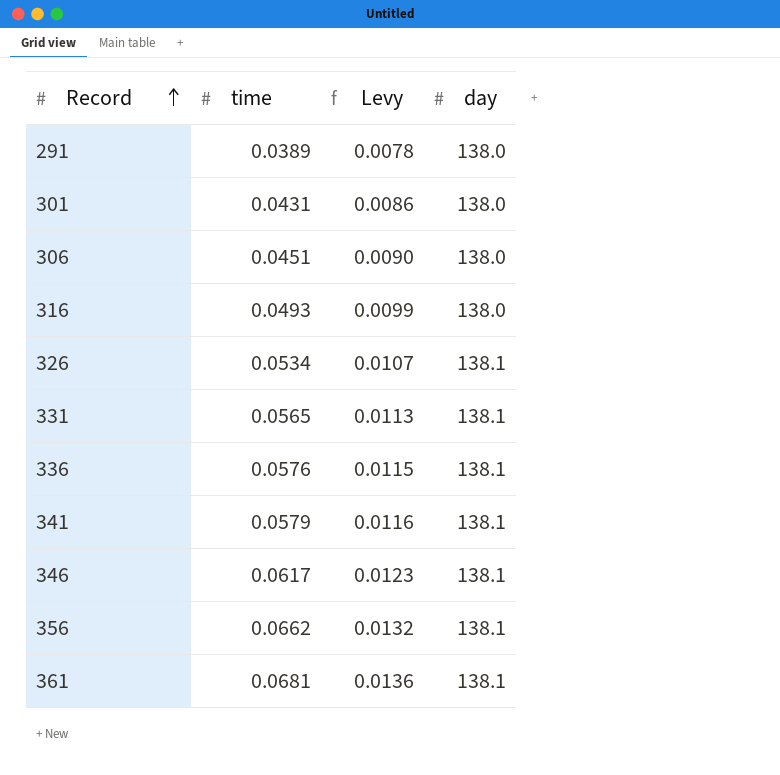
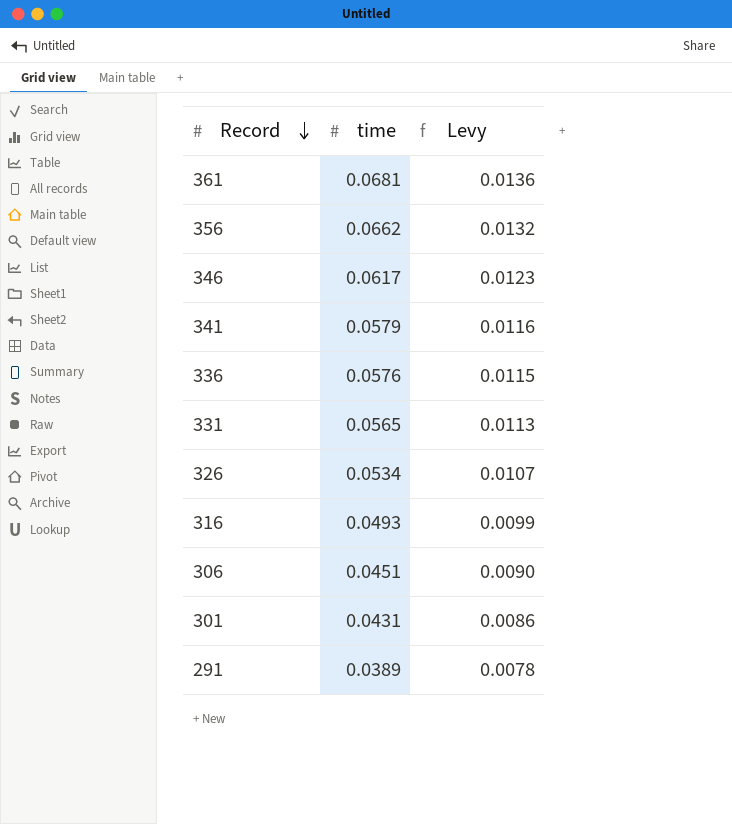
row order: Record ascending -> Record descending
column day | position: 4 -> none

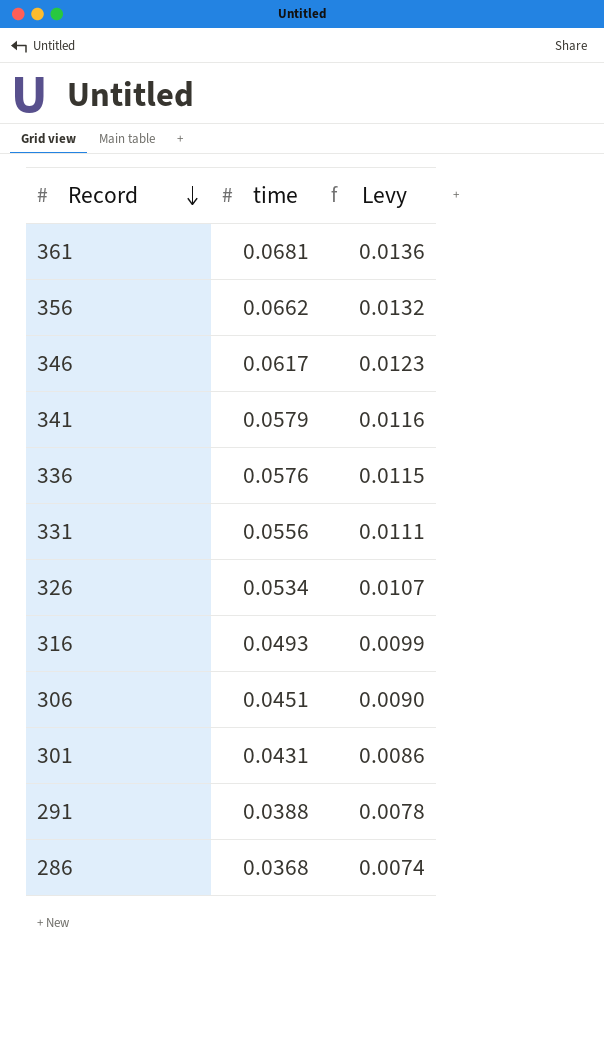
331 | time: 0.0565 -> 0.0556
331 | Levy: 0.0113 -> 0.0111
291 | time: 0.0389 -> 0.0388
row 286: none -> 0.0368 | 0.0074

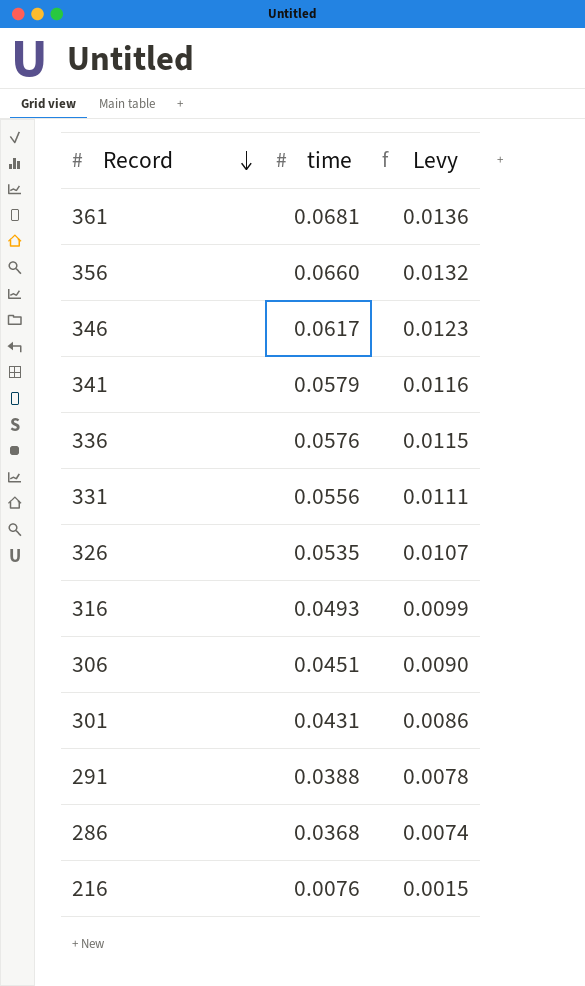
356 | time: 0.0662 -> 0.0660
326 | time: 0.0534 -> 0.0535
row 216: none -> 0.0076 | 0.0015

